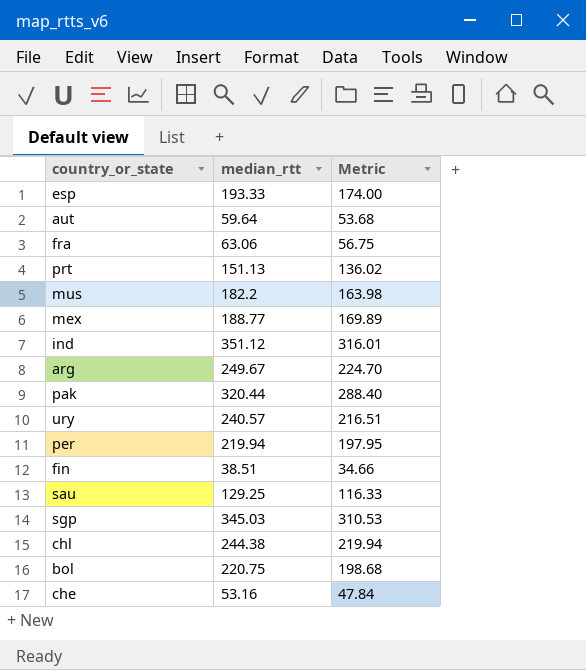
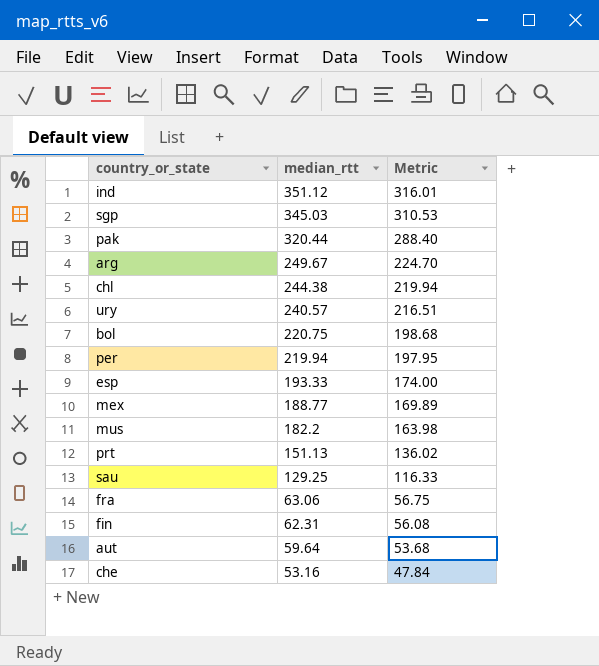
row order: none -> median_rtt descending
fin | median_rtt: 38.51 -> 62.31
fin | Metric: 34.66 -> 56.08

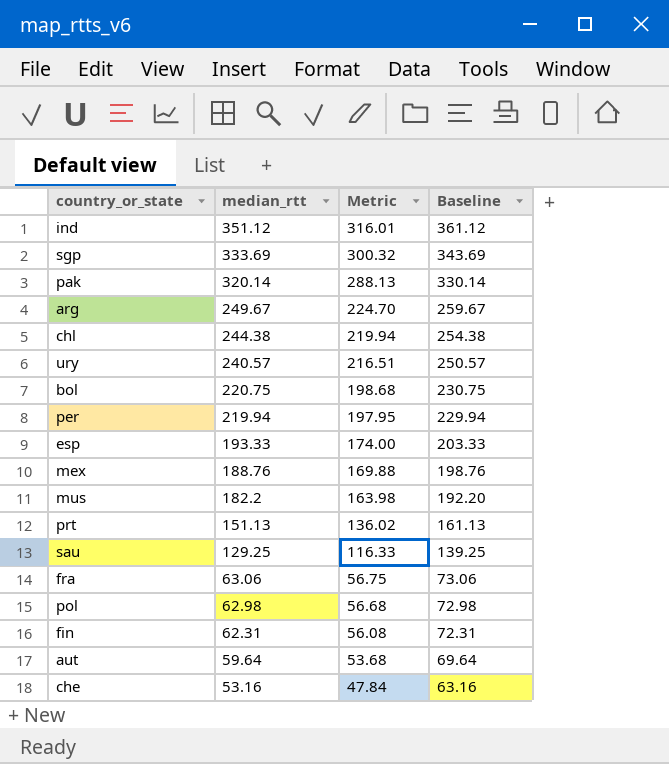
column Baseline | formula: none -> [median_rtt] + 10
sgp | median_rtt: 345.03 -> 333.69
sgp | Metric: 310.53 -> 300.32
pak | median_rtt: 320.44 -> 320.14
pak | Metric: 288.40 -> 288.13
mex | median_rtt: 188.77 -> 188.76
mex | Metric: 169.89 -> 169.88
row pol: none -> 62.98 | 56.68 | 72.98

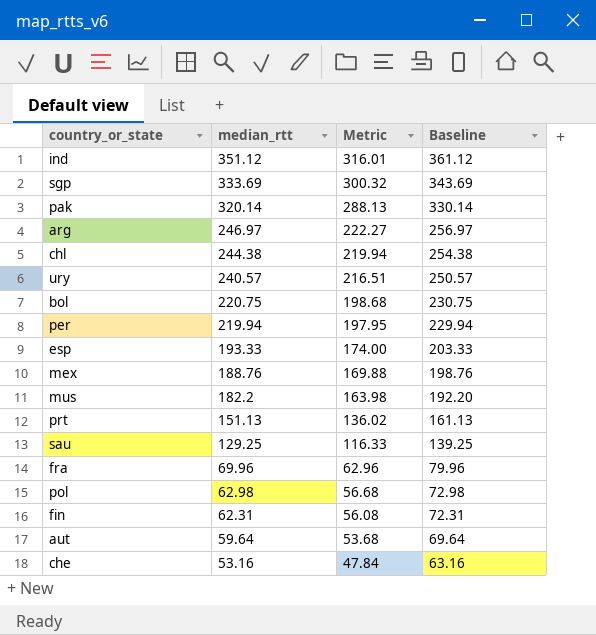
arg | median_rtt: 249.67 -> 246.97
arg | Metric: 224.70 -> 222.27
arg | Baseline: 259.67 -> 256.97
fra | median_rtt: 63.06 -> 69.96
fra | Metric: 56.75 -> 62.96
fra | Baseline: 73.06 -> 79.96

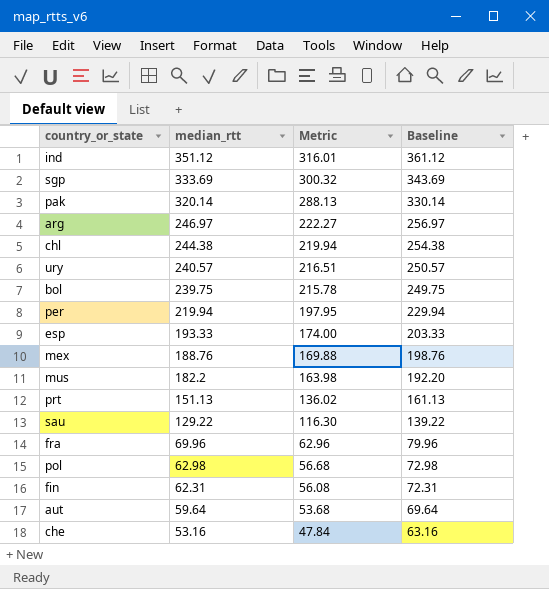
bol | median_rtt: 220.75 -> 239.75
bol | Metric: 198.68 -> 215.78
bol | Baseline: 230.75 -> 249.75
sau | median_rtt: 129.25 -> 129.22
sau | Metric: 116.33 -> 116.30
sau | Baseline: 139.25 -> 139.22

